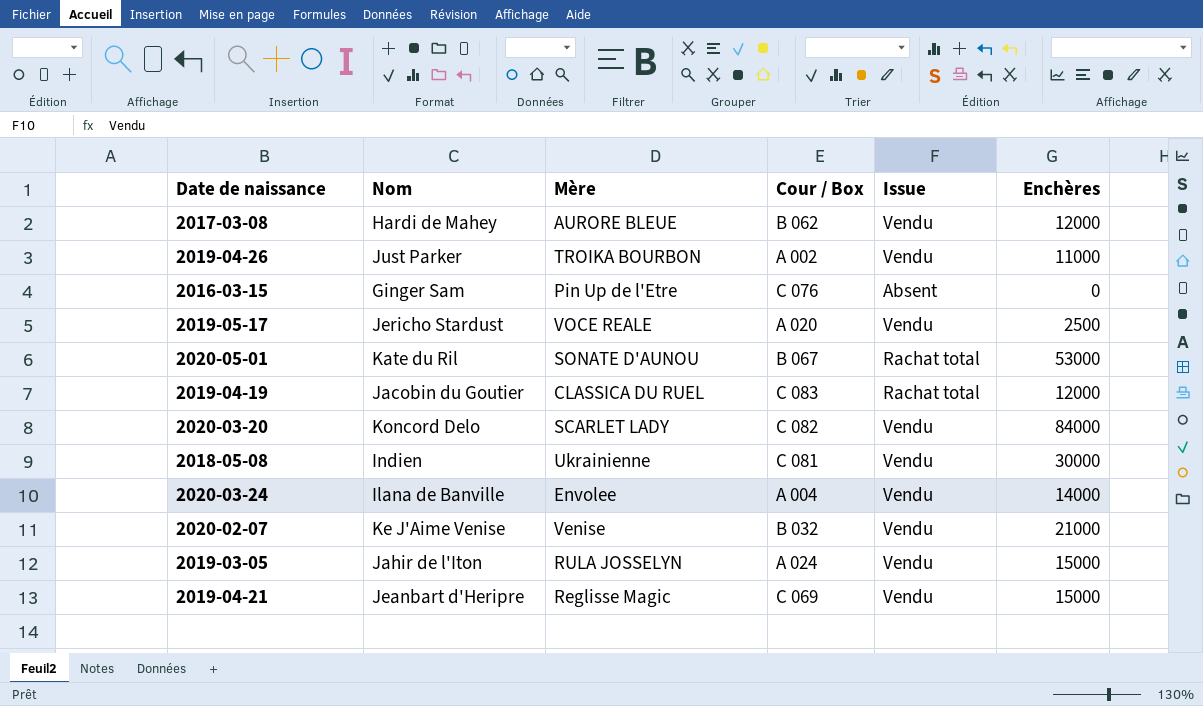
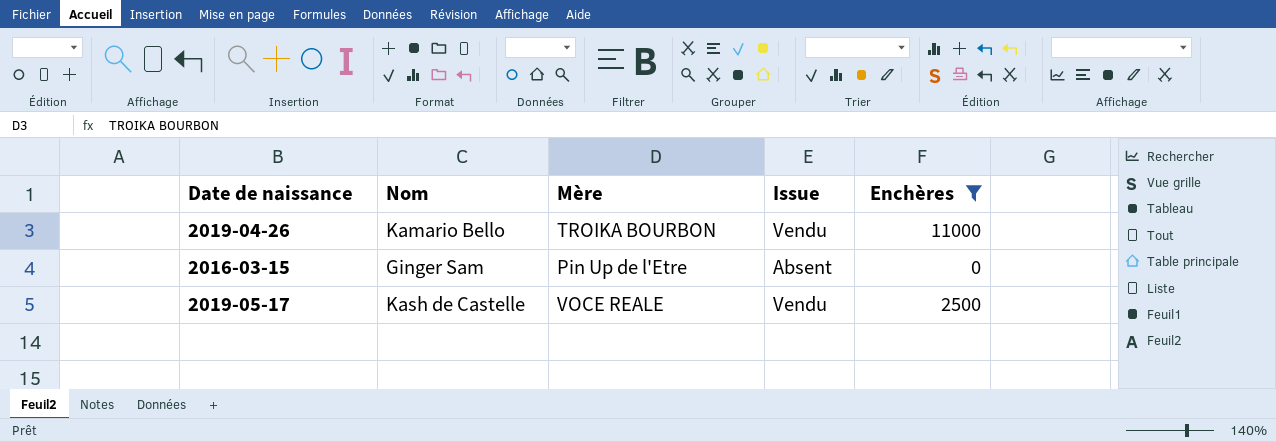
filter: none -> Enchères <= 11000
column Cour / Box | position: 4 -> none
2019-04-26 | Nom: Just Parker -> Kamario Bello
2019-05-17 | Nom: Jericho Stardust -> Kash de Castelle

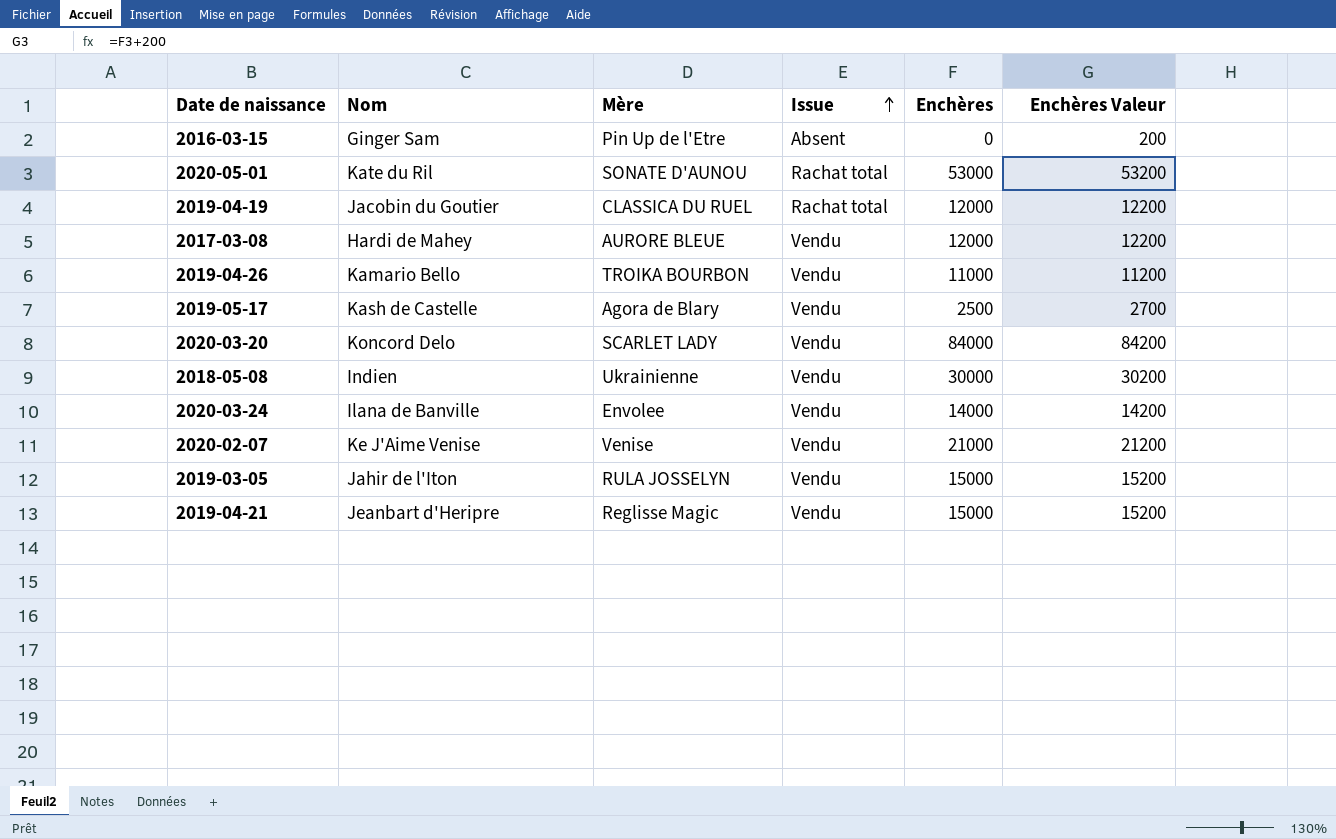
filter: Enchères <= 11000 -> none
row order: none -> Issue ascending
column Enchères Valeur | formula: none -> [Enchères] + 200
2019-05-17 | Mère: VOCE REALE -> Agora de Blary

